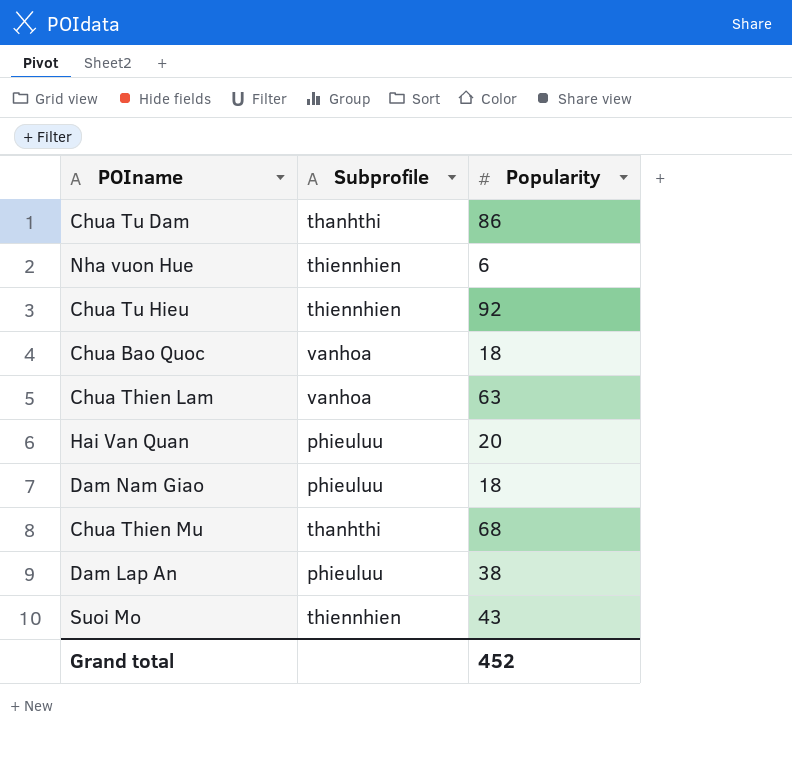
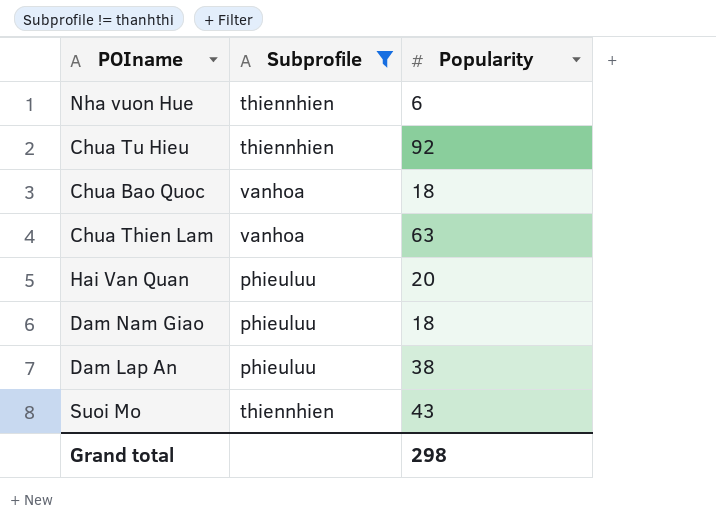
filter: none -> Subprofile != thanhthi
Grand total | Popularity: 452 -> 298

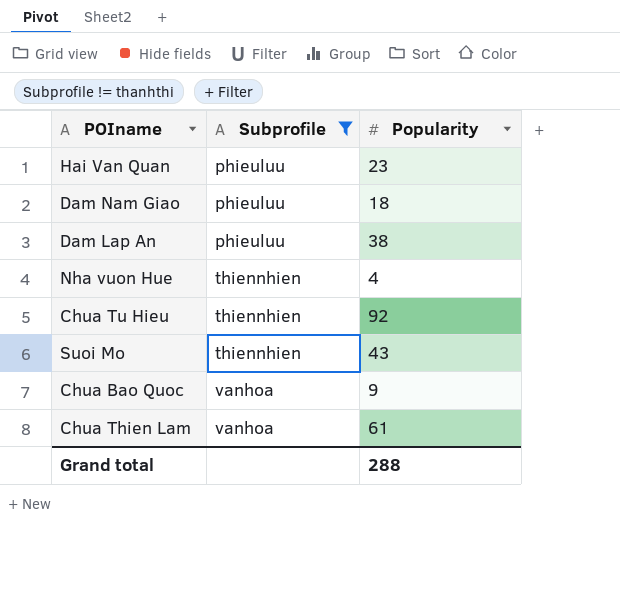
row order: none -> Subprofile ascending
Hai Van Quan | Popularity: 20 -> 23
Nha vuon Hue | Popularity: 6 -> 4
Chua Bao Quoc | Popularity: 18 -> 9
Chua Thien Lam | Popularity: 63 -> 61
Grand total | Popularity: 298 -> 288

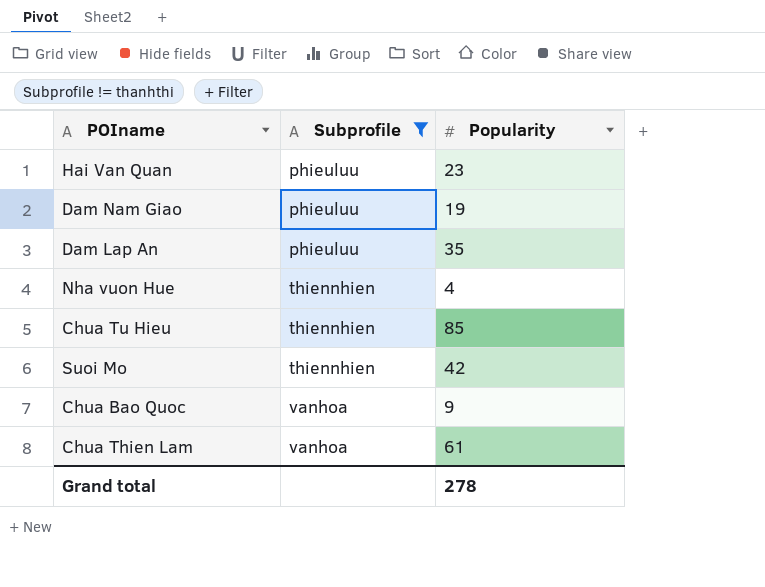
Dam Nam Giao | Popularity: 18 -> 19
Dam Lap An | Popularity: 38 -> 35
Chua Tu Hieu | Popularity: 92 -> 85
Suoi Mo | Popularity: 43 -> 42
Grand total | Popularity: 288 -> 278

